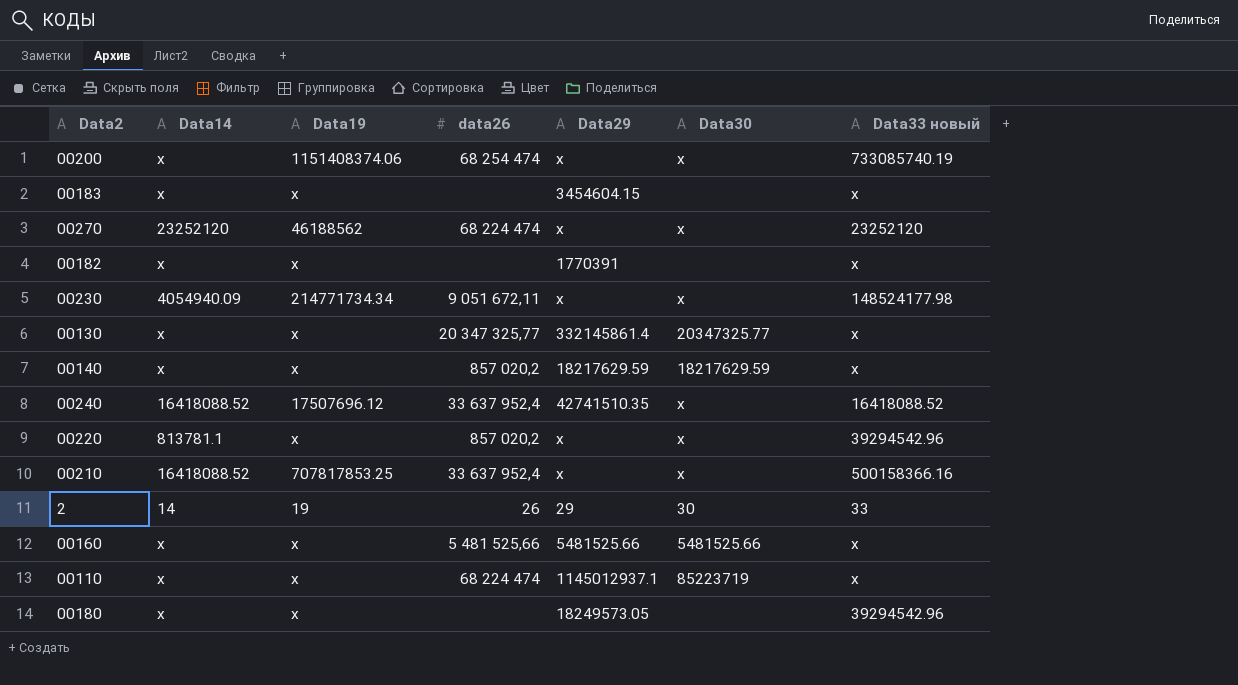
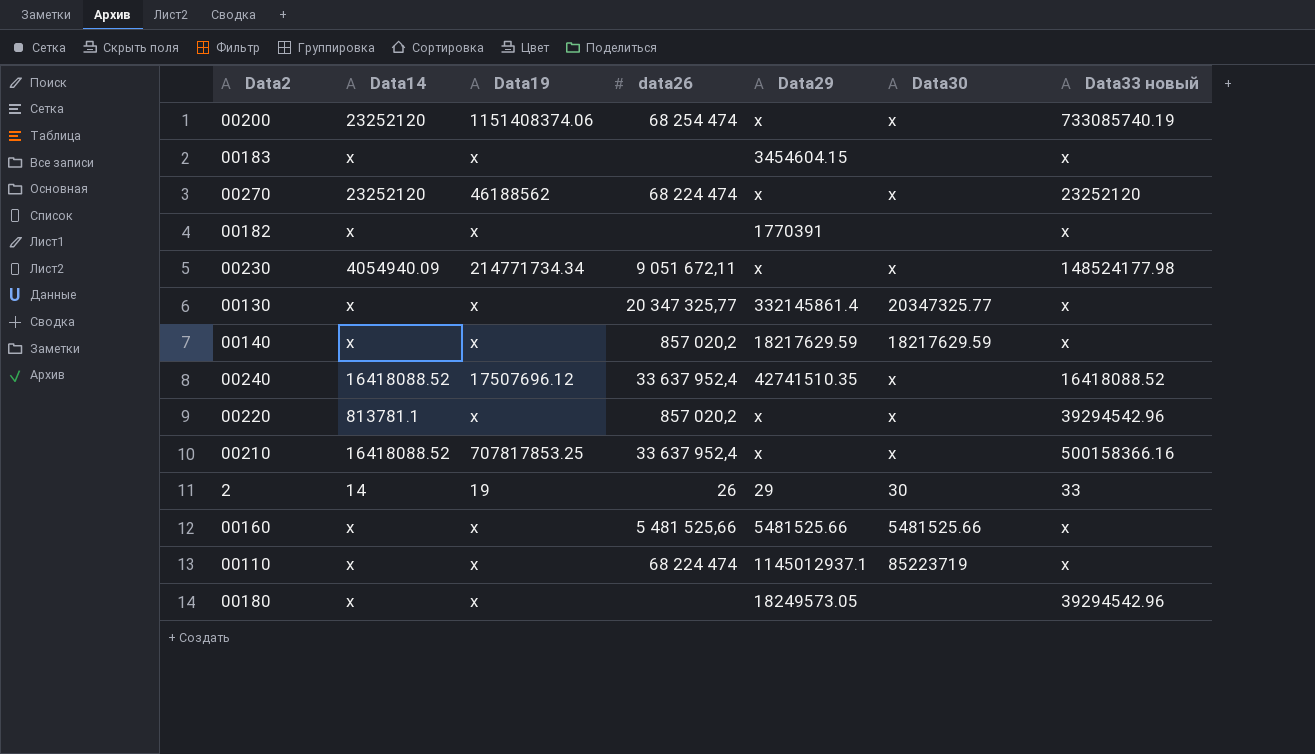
00200 | Data14: х -> 23252120

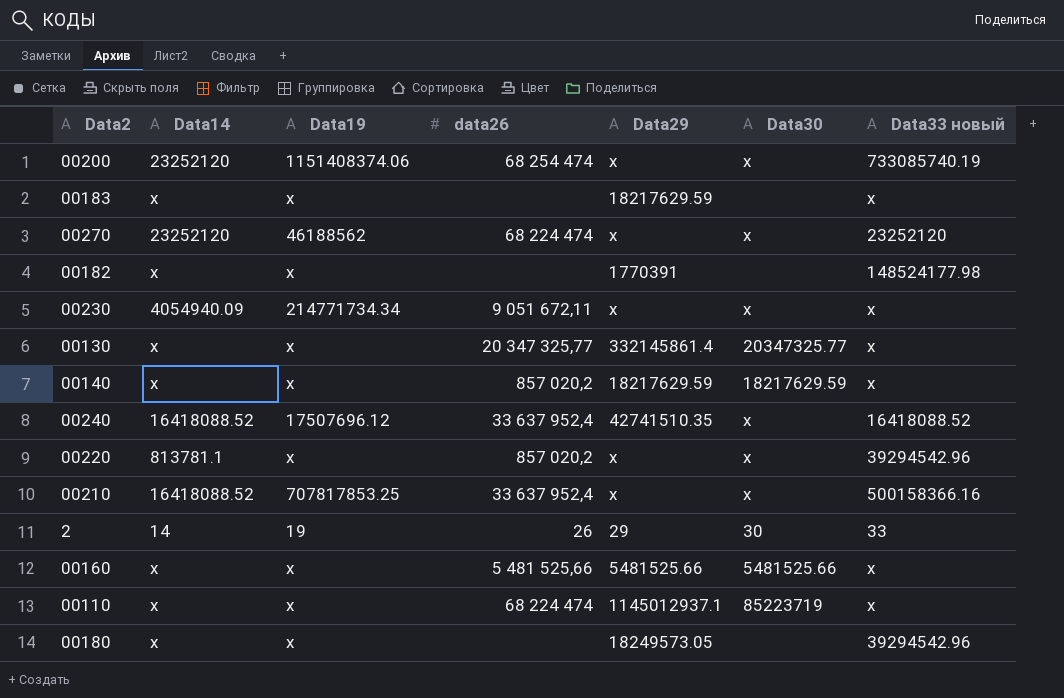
00183 | Data29: 3454604.15 -> 18217629.59
00182 | Data33 новый: х -> 148524177.98
00230 | Data33 новый: 148524177.98 -> х

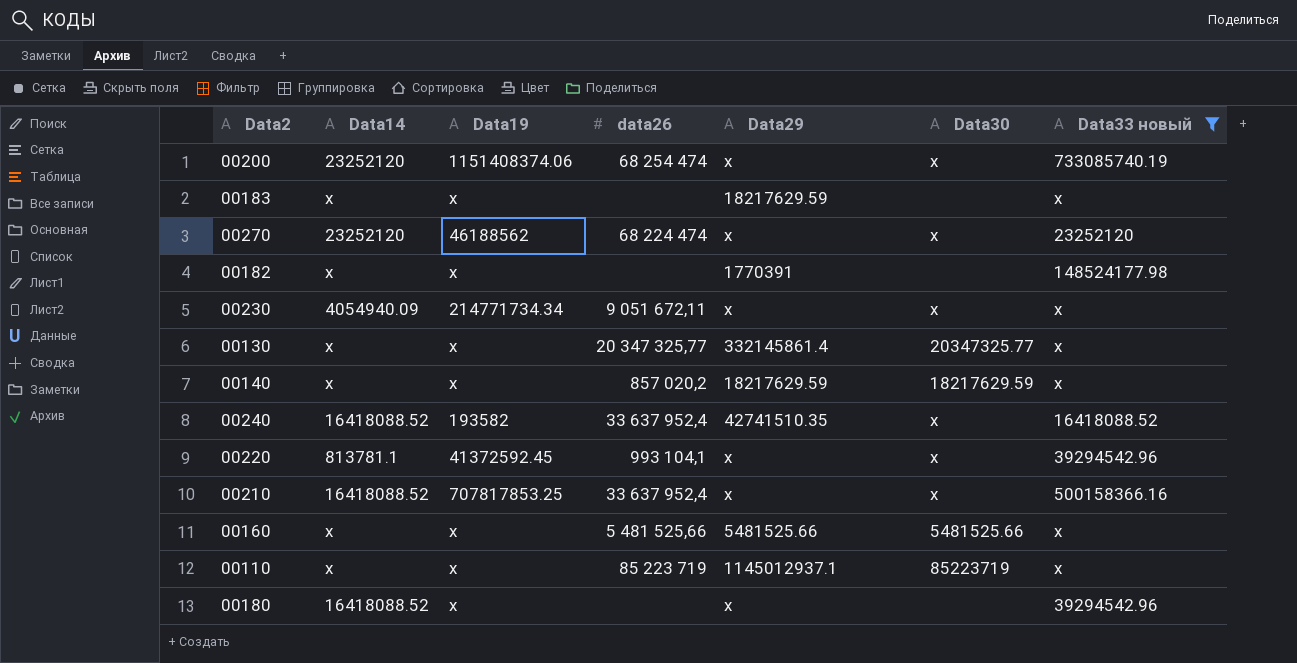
filter: none -> Data33 новый != 33
00240 | Data19: 17507696.12 -> 193582
00220 | Data19: х -> 41372592.45
00220 | data26: 857 020,2 -> 993 104,1
00110 | data26: 68 224 474 -> 85 223 719
00180 | Data14: х -> 16418088.52
00180 | Data29: 18249573.05 -> х

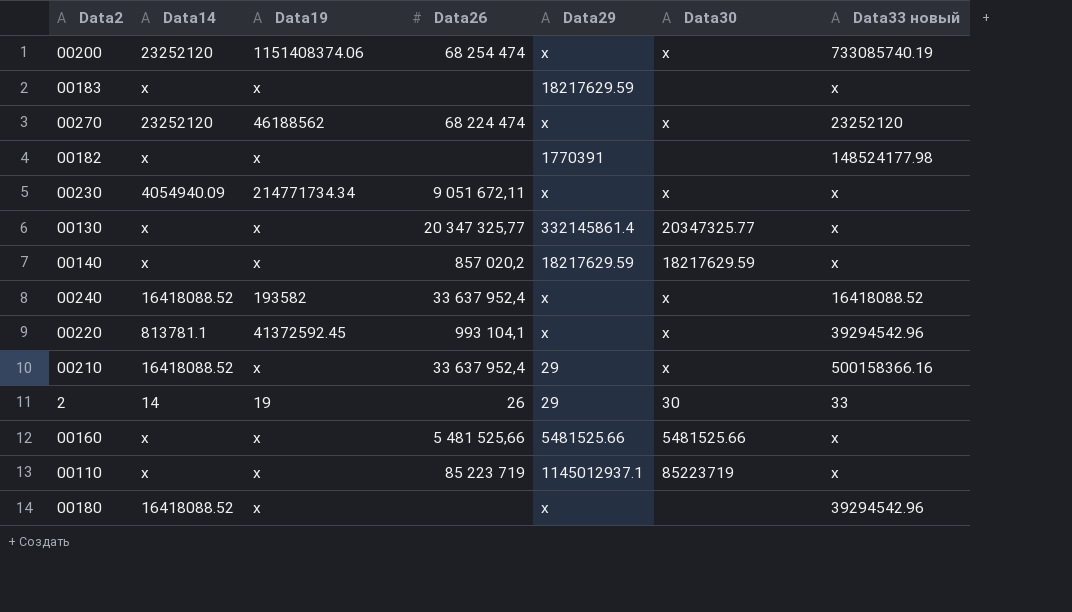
filter: Data33 новый != 33 -> none
column name: data26 -> Data26
00240 | Data29: 42741510.35 -> х
00210 | Data19: 707817853.25 -> х
00210 | Data29: х -> 29

